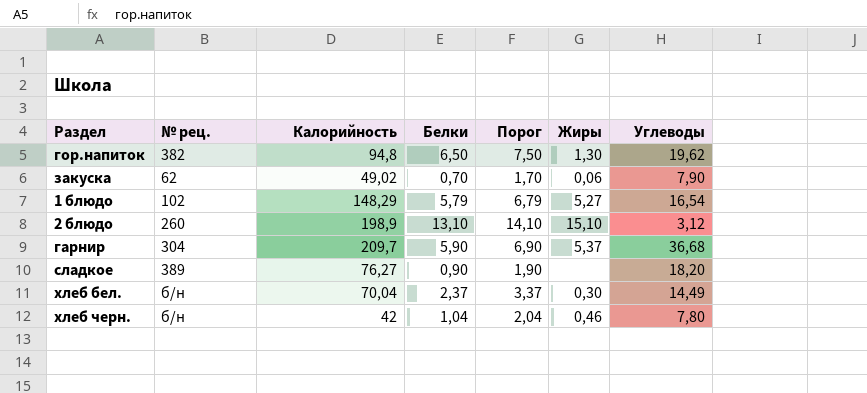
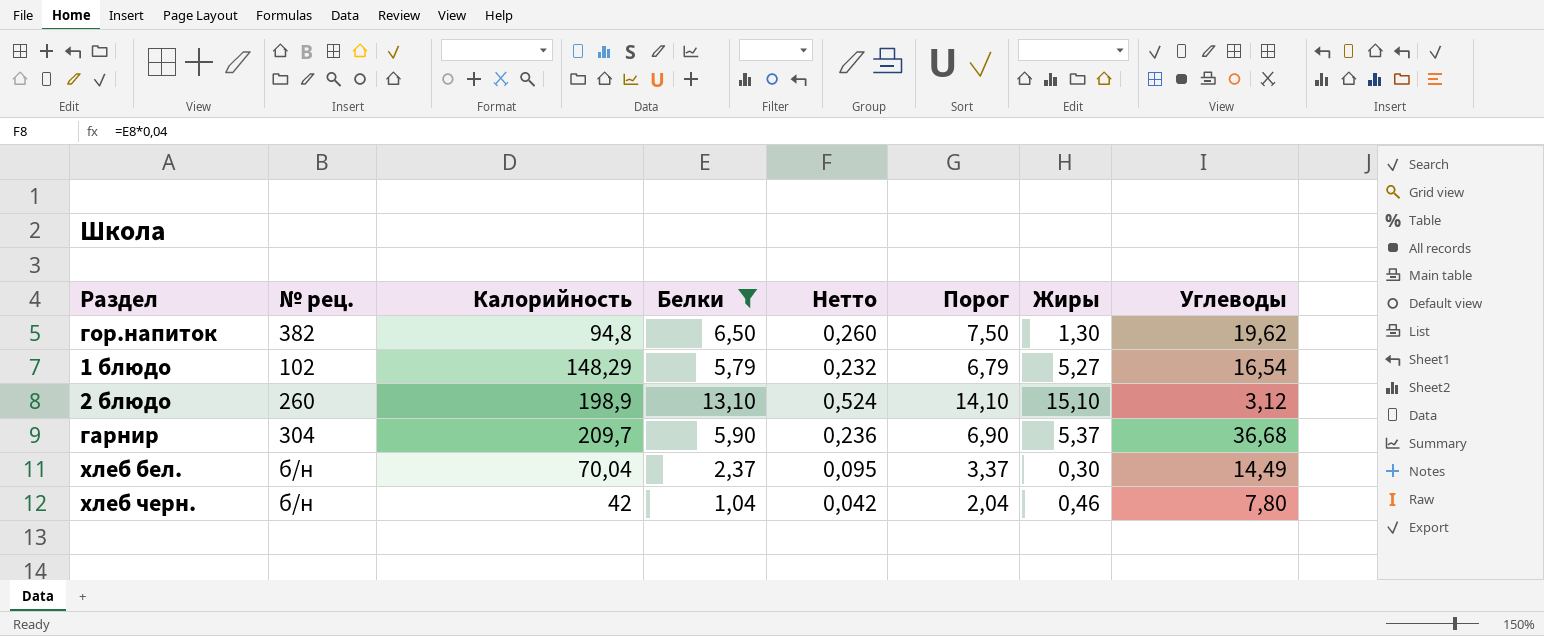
filter: none -> Белки >= 1,04
column Нетто | formula: none -> [Белки] * 0,04

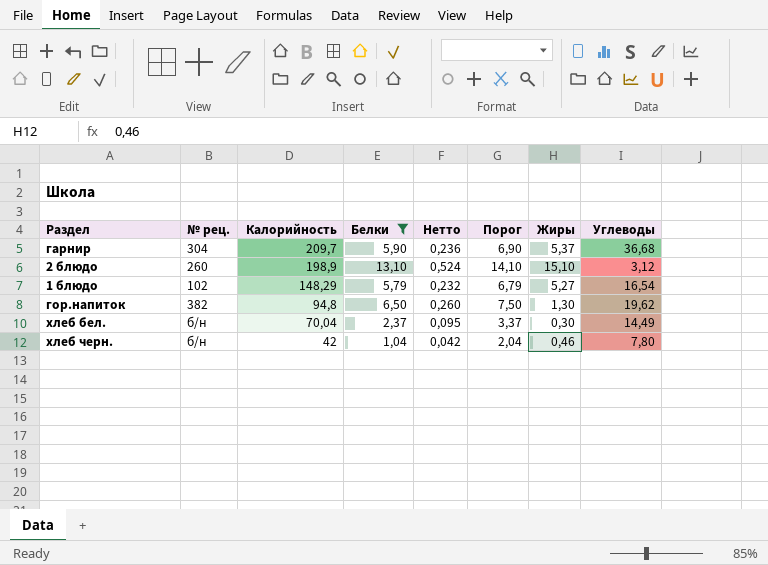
row order: none -> Калорийность descending

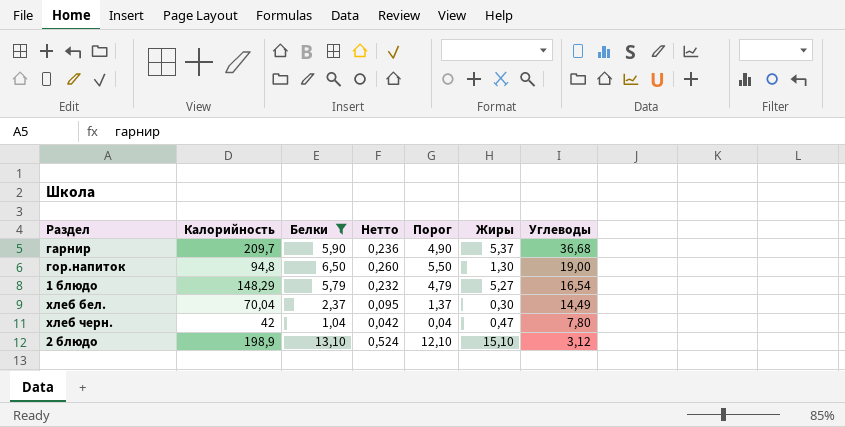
row order: Калорийность descending -> Углеводы descending
column № рец. | position: 2 -> none
column Порог | formula: [Белки] + 1 -> [Белки] - 1
гор.напиток | Углеводы: 19,62 -> 19,00
хлеб черн. | Жиры: 0,46 -> 0,47

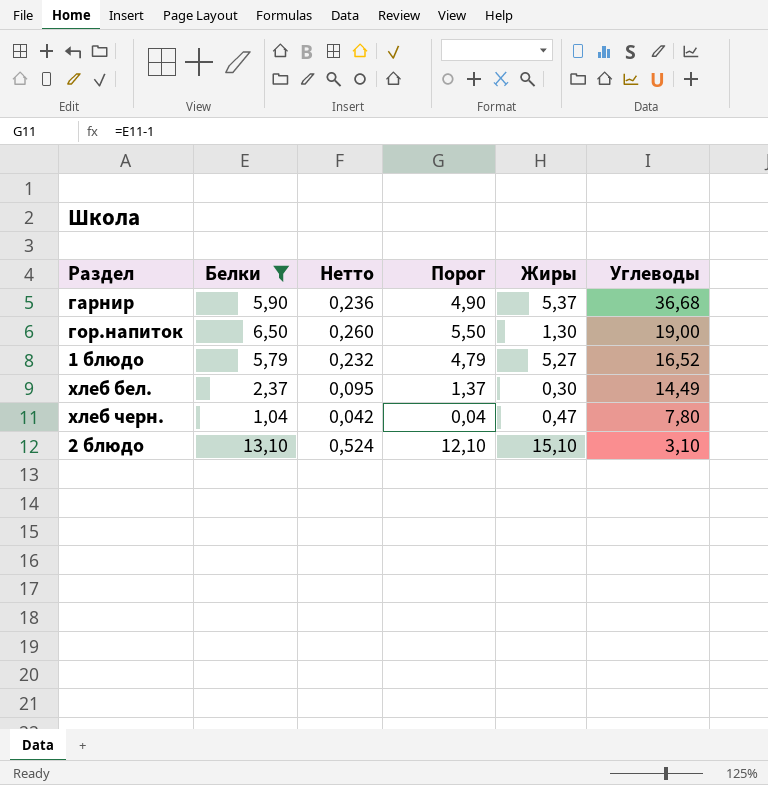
column Калорийность | position: 2 -> none
1 блюдо | Углеводы: 16,54 -> 16,52
2 блюдо | Углеводы: 3,12 -> 3,10

